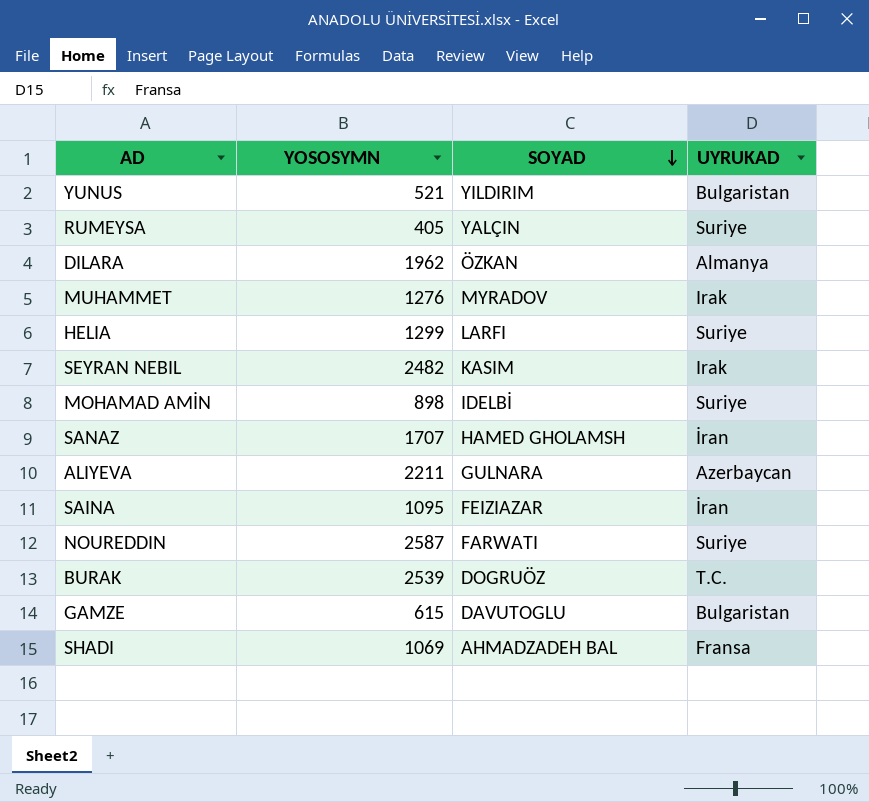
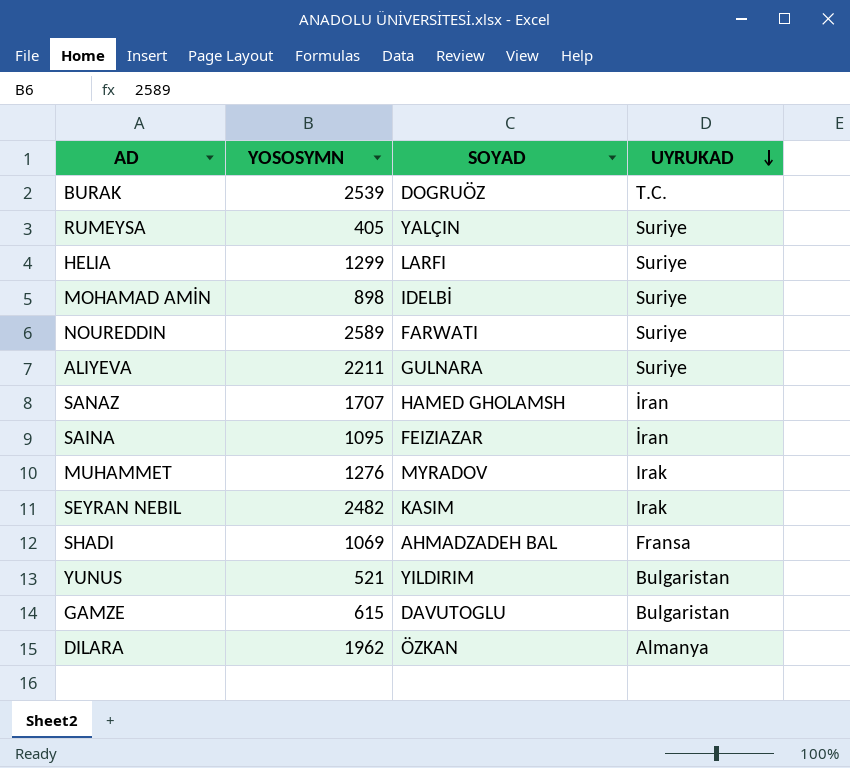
row order: SOYAD descending -> UYRUKAD descending
NOUREDDIN | YOSOSYMN: 2587 -> 2589
ALIYEVA | UYRUKAD: Azerbaycan -> Suriye

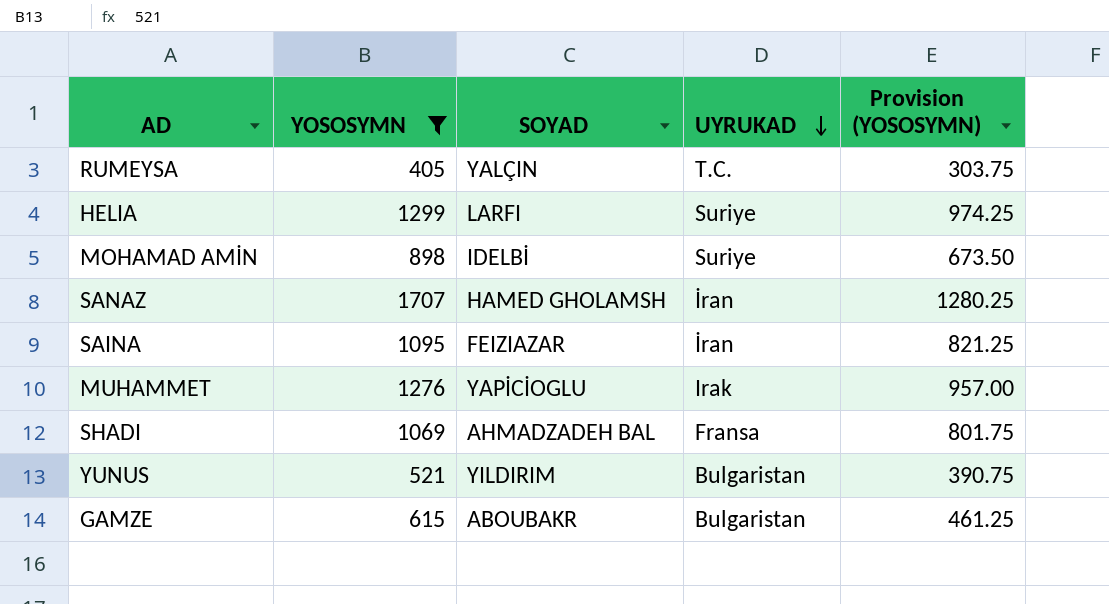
filter: none -> YOSOSYMN <= 1707
column Provision (YOSOSYMN) | formula: none -> [YOSOSYMN] * 0.75
RUMEYSA | UYRUKAD: Suriye -> T.C.
MUHAMMET | SOYAD: MYRADOV -> YAPİCİOGLU
GAMZE | SOYAD: DAVUTOGLU -> ABOUBAKR

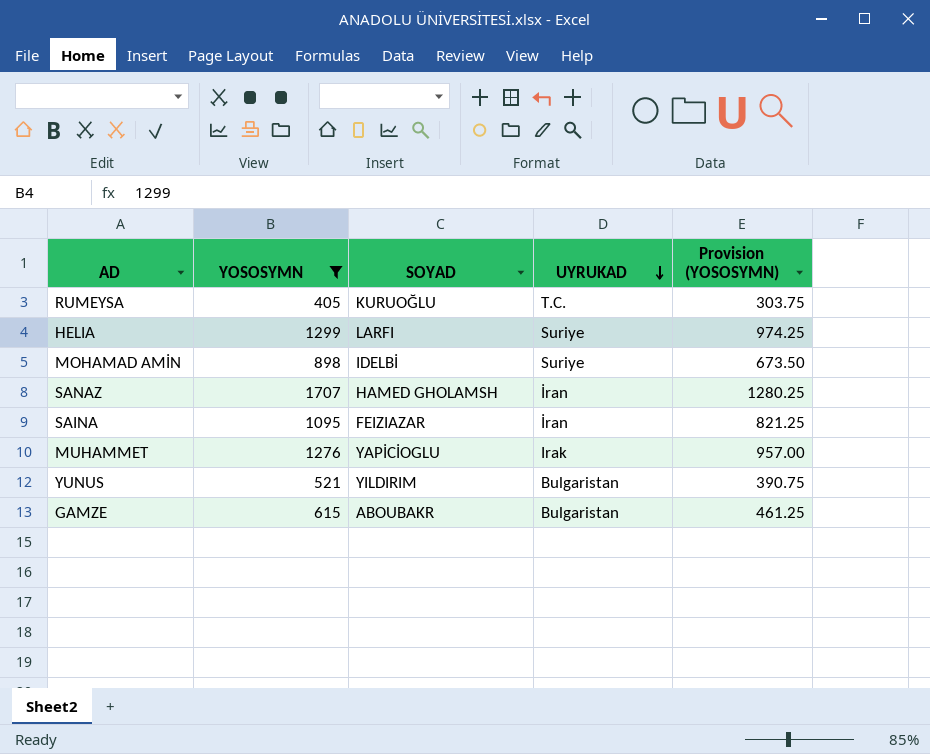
row SHADI: 1069 | AHMADZADEH BAL | Fransa | 801.75 -> none
RUMEYSA | SOYAD: YALÇIN -> KURUOĞLU

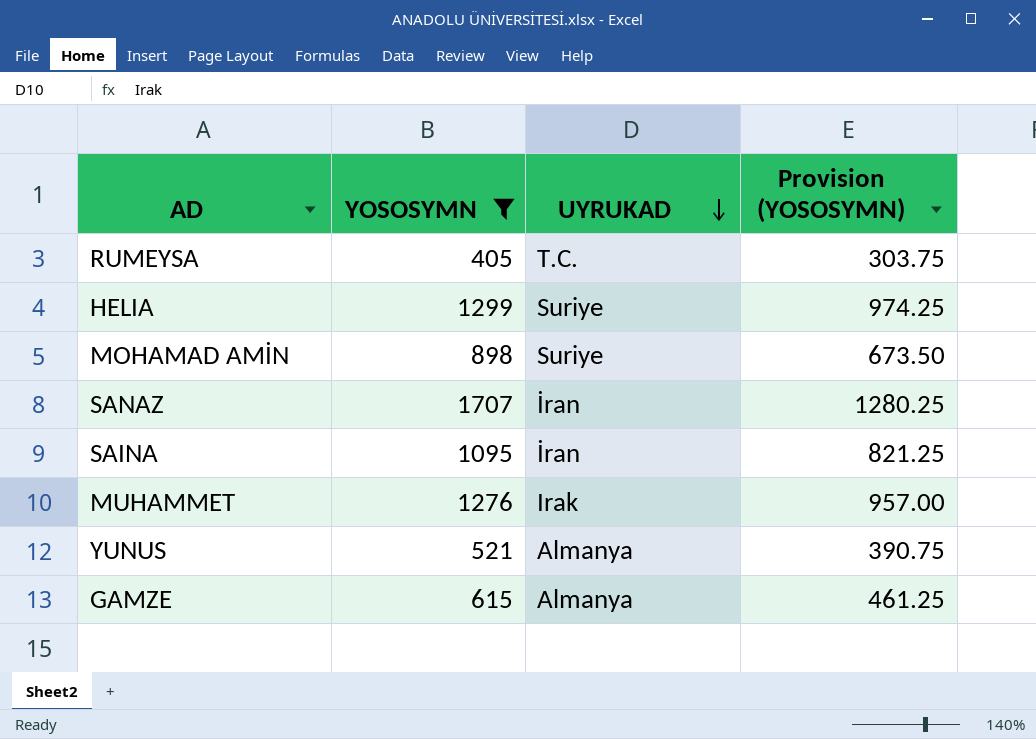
column SOYAD | position: 3 -> none
YUNUS | UYRUKAD: Bulgaristan -> Almanya
GAMZE | UYRUKAD: Bulgaristan -> Almanya

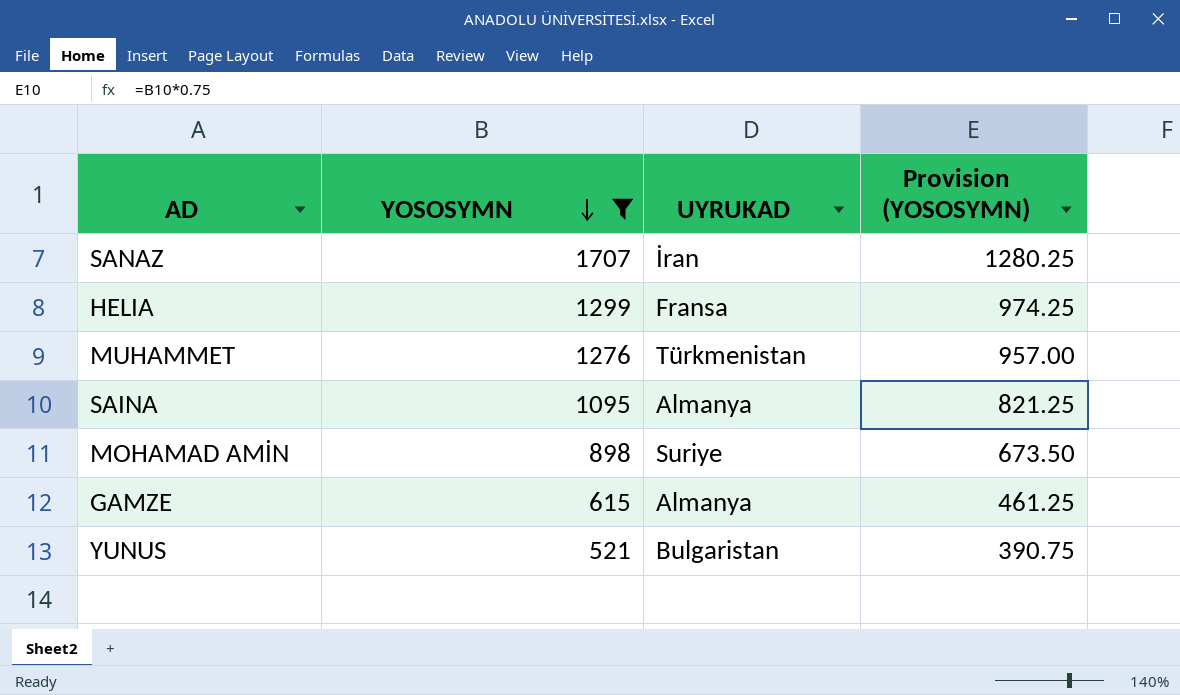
row order: UYRUKAD descending -> YOSOSYMN descending
row RUMEYSA: 405 | T.C. | 303.75 -> none
HELIA | UYRUKAD: Suriye -> Fransa
MUHAMMET | UYRUKAD: Irak -> Türkmenistan
SAINA | UYRUKAD: İran -> Almanya
YUNUS | UYRUKAD: Almanya -> Bulgaristan

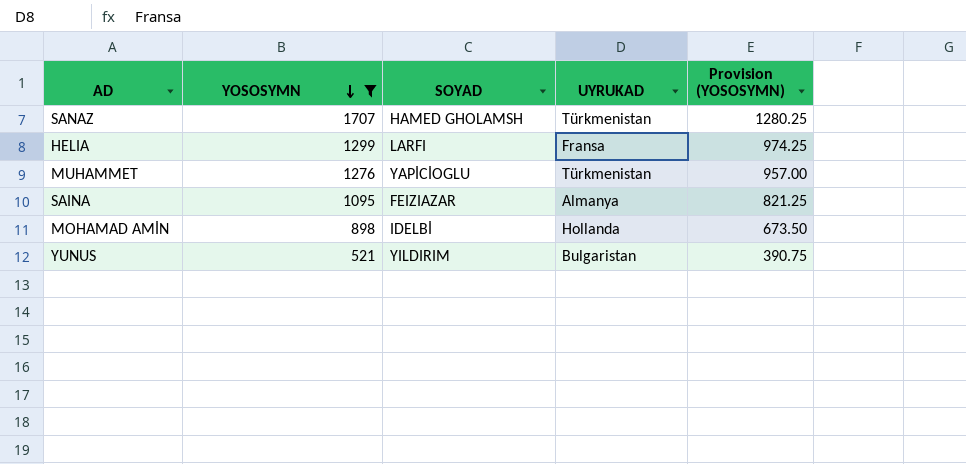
column SOYAD | position: none -> 3
row GAMZE: 615 | Almanya | 461.25 -> none
SANAZ | UYRUKAD: İran -> Türkmenistan
MOHAMAD AMİN | UYRUKAD: Suriye -> Hollanda

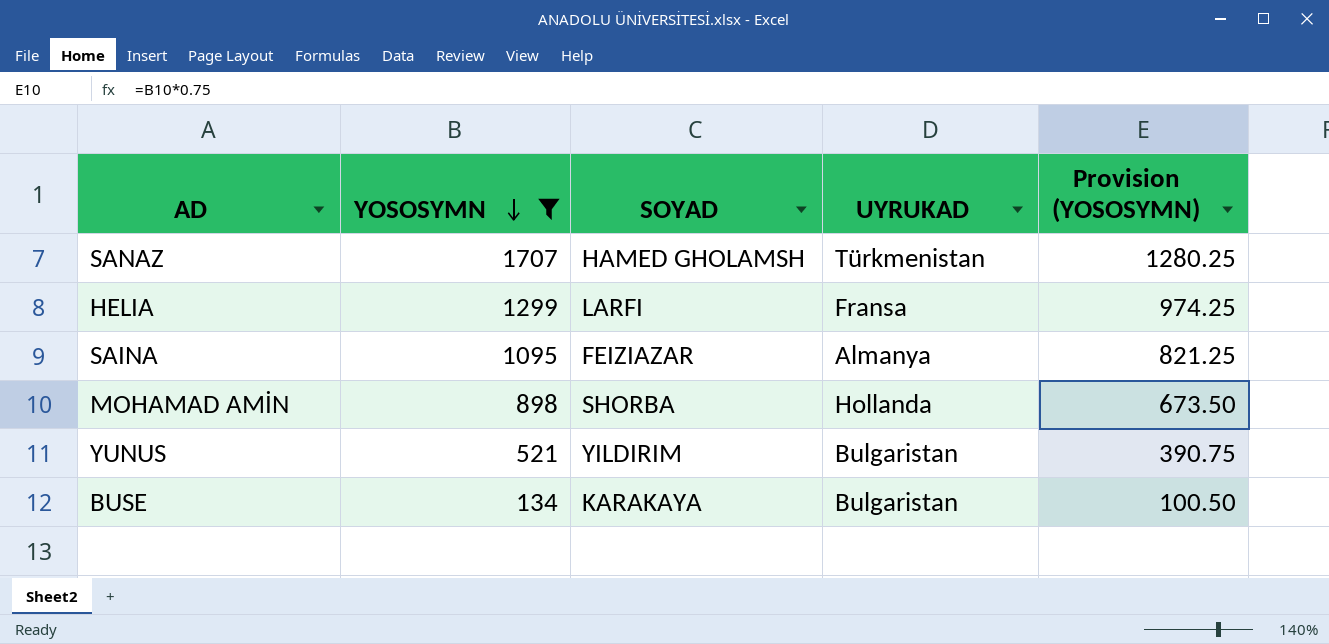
row MUHAMMET: 1276 | YAPİCİOGLU | Türkmenistan | 957.00 -> none
MOHAMAD AMİN | SOYAD: IDELBİ -> SHORBA
row BUSE: none -> 134 | KARAKAYA | Bulgaristan | 100.50

